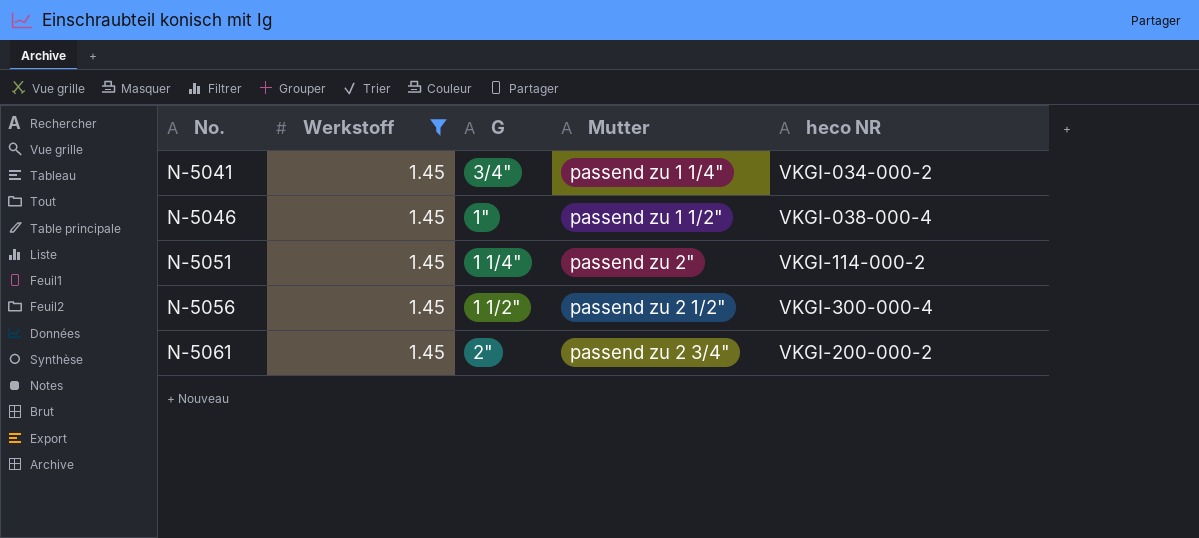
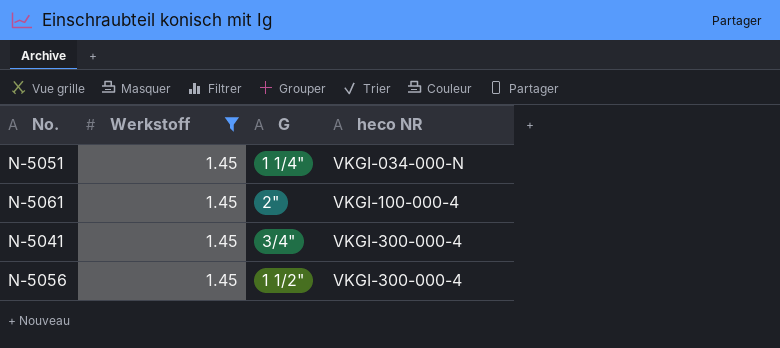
row order: No. ascending -> heco NR ascending
column Mutter | position: 4 -> none
row N-5046: 1.45 | 1" | passend zu 1 1/2" | VKGI-038-000-4 -> none
N-5051 | heco NR: VKGI-114-000-2 -> VKGI-034-000-N
N-5061 | heco NR: VKGI-200-000-2 -> VKGI-100-000-4
N-5041 | heco NR: VKGI-034-000-2 -> VKGI-300-000-4

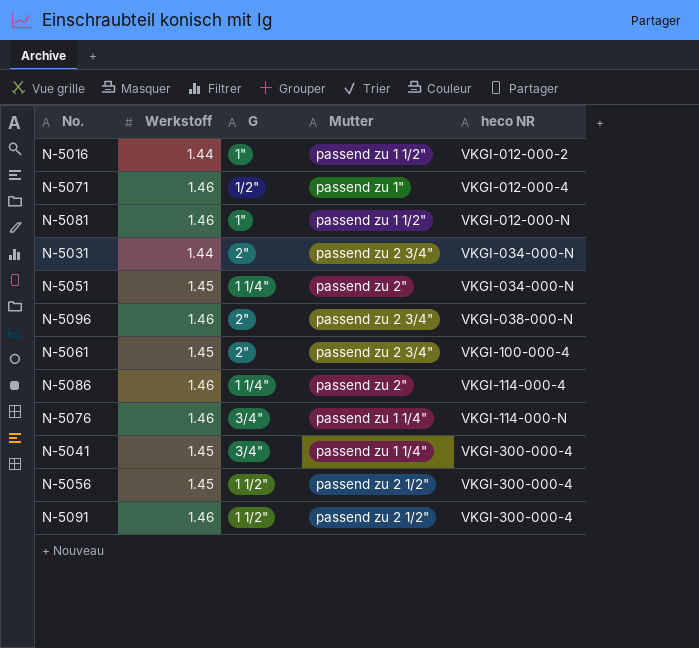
filter: Werkstoff = 1.45 -> none
column Mutter | position: none -> 4

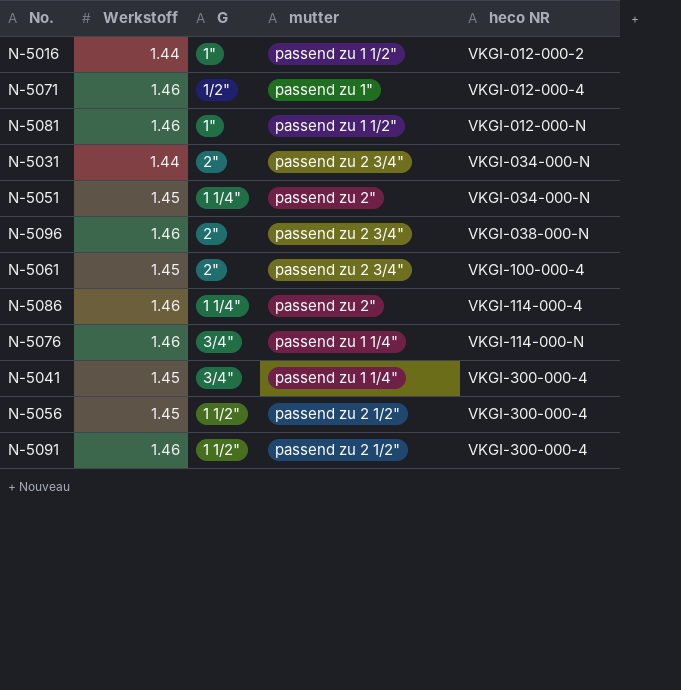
column name: Mutter -> mutter

